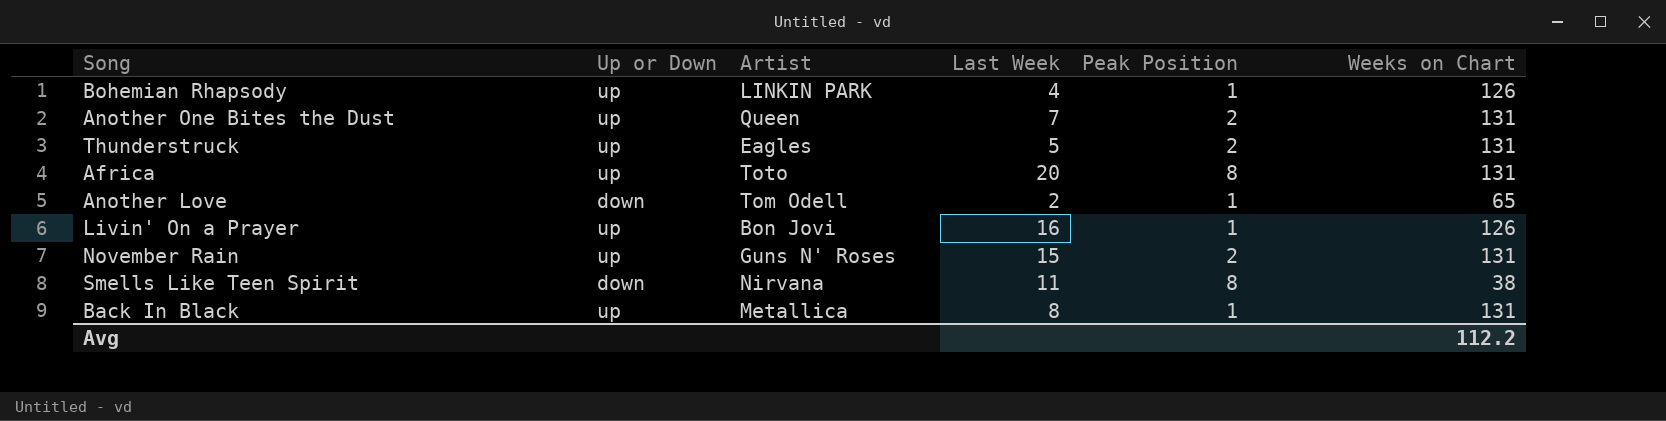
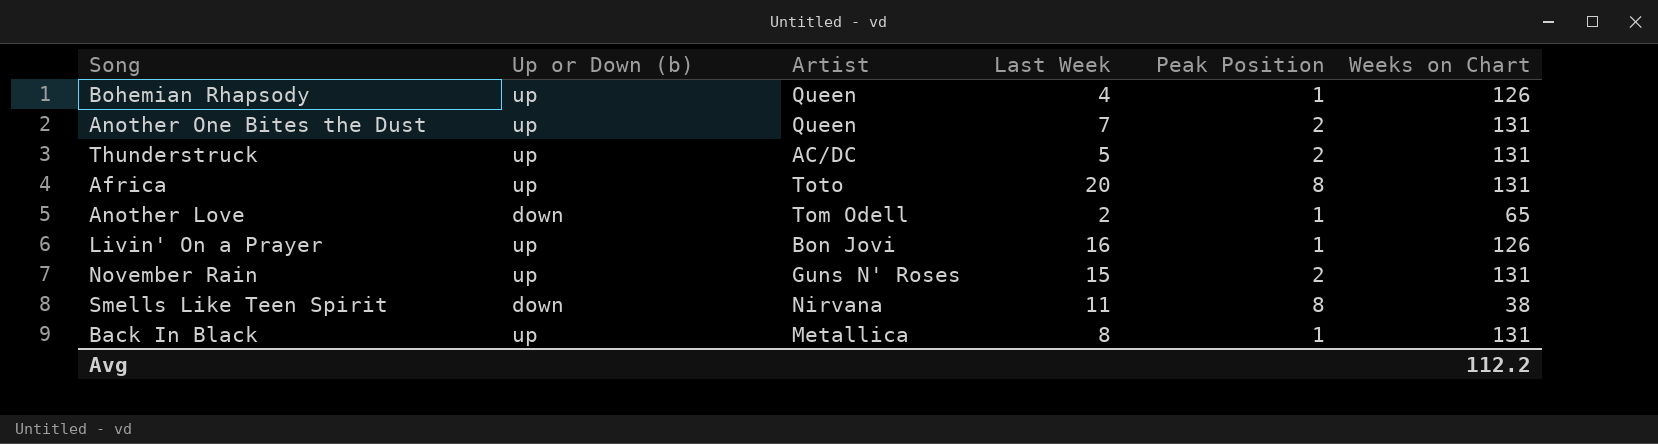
column name: Up or Down -> Up or Down (b)
Bohemian Rhapsody | Artist: LINKIN PARK -> Queen
Thunderstruck | Artist: Eagles -> AC/DC

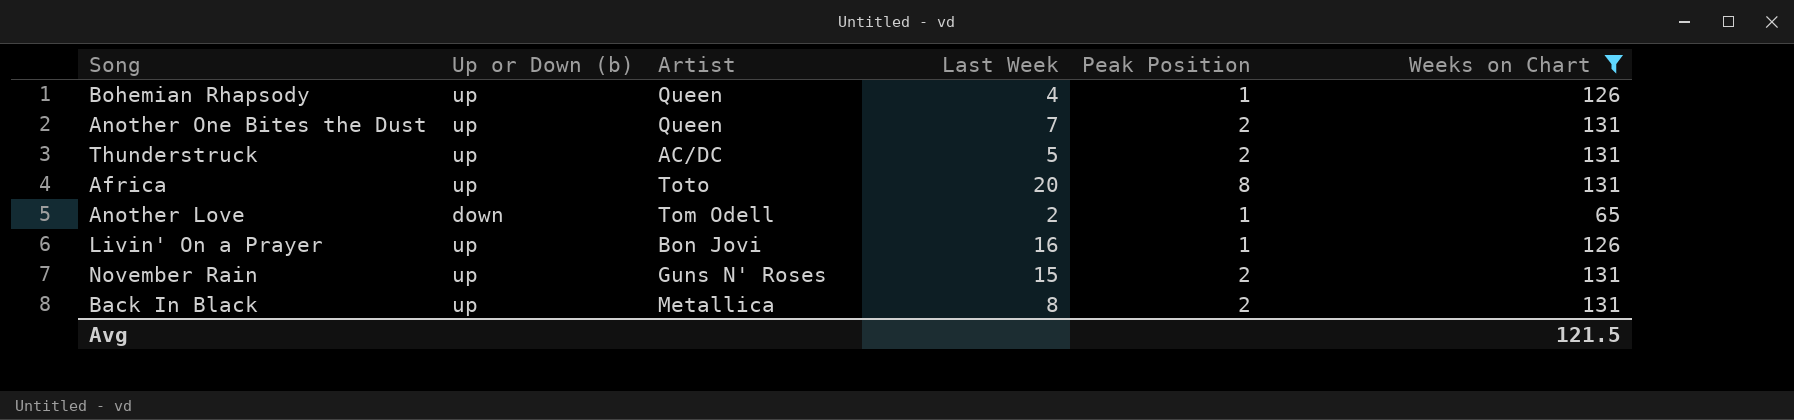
filter: none -> Weeks on Chart != 38
Back In Black | Peak Position: 1 -> 2
Avg | Weeks on Chart: 112.2 -> 121.5

